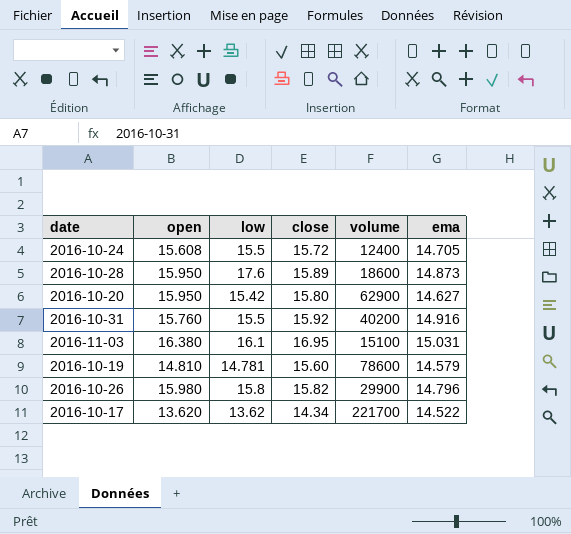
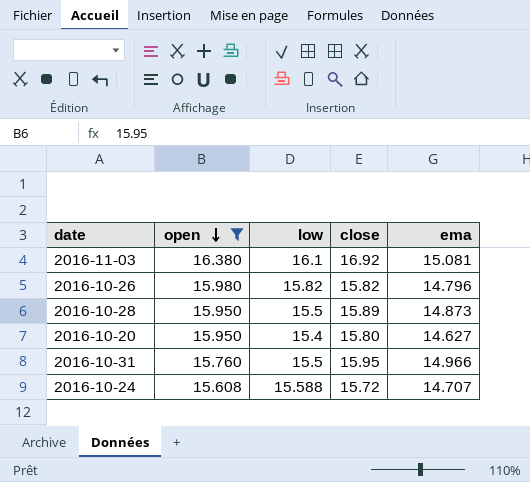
filter: none -> open >= 15.608
row order: none -> open descending
column volume | position: 5 -> none
2016-11-03 | close: 16.95 -> 16.92
2016-11-03 | ema: 15.031 -> 15.081
2016-10-26 | low: 15.8 -> 15.82
2016-10-28 | low: 17.6 -> 15.5
2016-10-20 | low: 15.42 -> 15.4
2016-10-31 | close: 15.92 -> 15.95
2016-10-31 | ema: 14.916 -> 14.966
2016-10-24 | low: 15.5 -> 15.588
2016-10-24 | ema: 14.705 -> 14.707

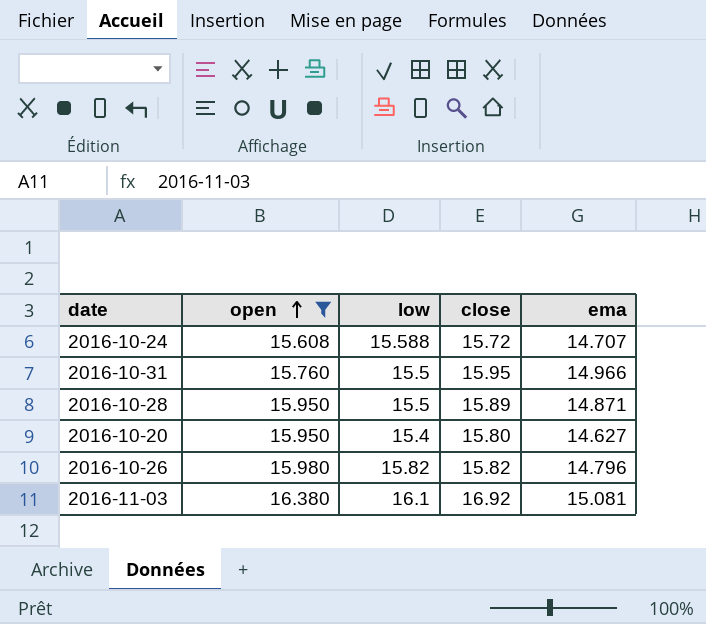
row order: open descending -> open ascending
2016-10-28 | ema: 14.873 -> 14.871

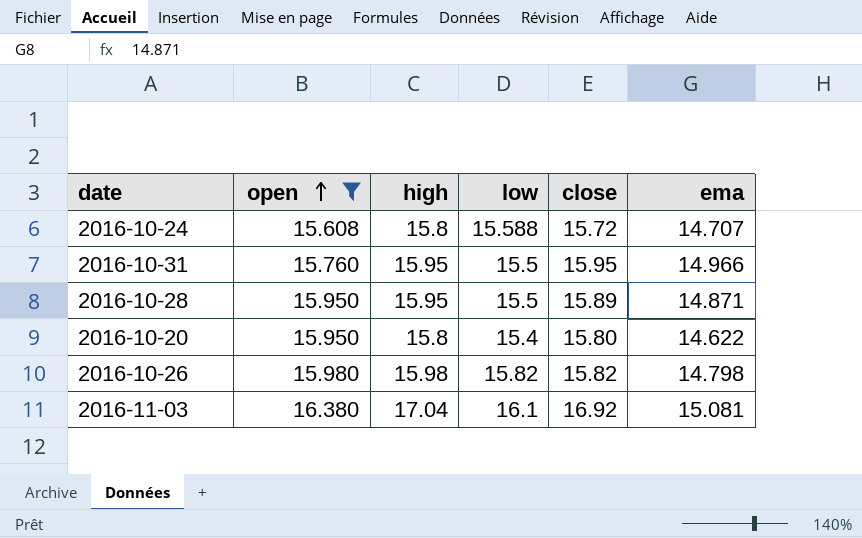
column high | position: none -> 3
2016-10-20 | ema: 14.627 -> 14.622
2016-10-26 | ema: 14.796 -> 14.798

